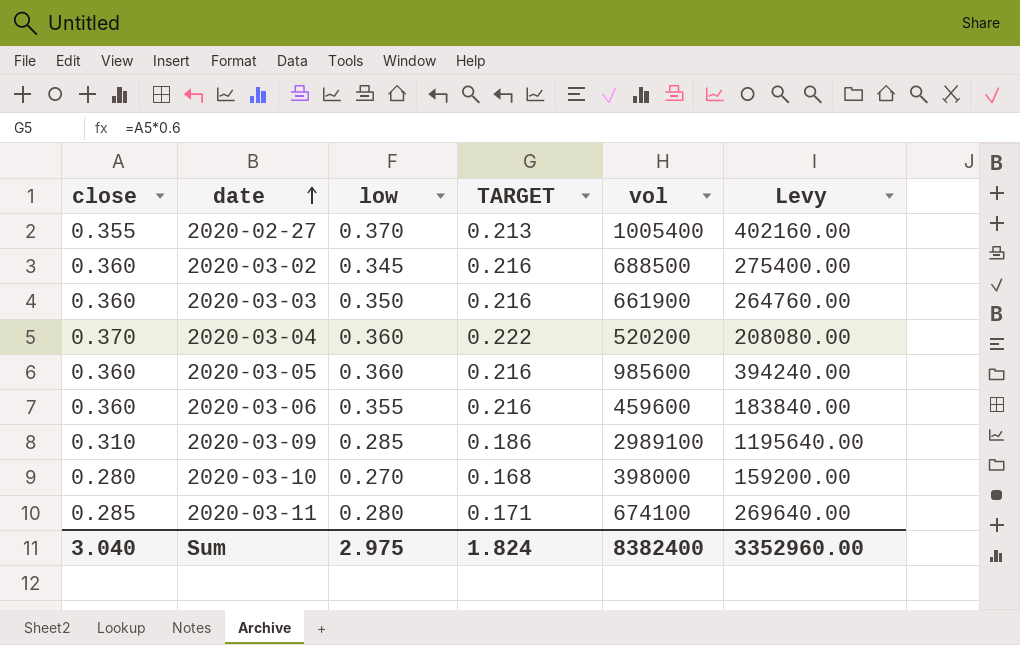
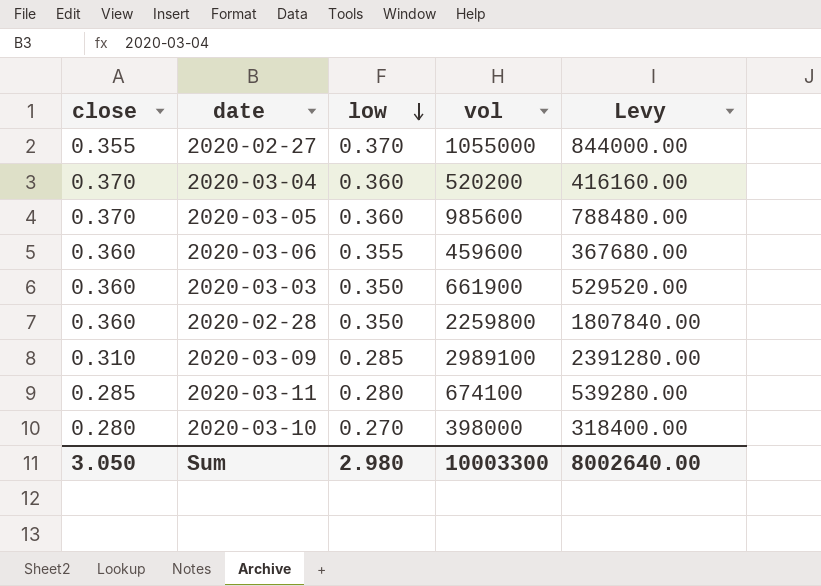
row order: date ascending -> low descending
column TARGET | formula: [close] * 0.6 -> none
column Levy | formula: [vol] * 0.4 -> [vol] * 0.8
row 2020-03-02: 0.360 | 0.345 | 0.216 | 688500 | 275400.00 -> none
2020-02-27 | vol: 1005400 -> 1055000
2020-03-05 | close: 0.360 -> 0.370
row 2020-02-28: none -> 0.360 | 0.350 | 2259800 | 1807840.00
Sum | close: 3.040 -> 3.050
Sum | low: 2.975 -> 2.980
Sum | vol: 8382400 -> 10003300
Sum | Levy: 3352960.00 -> 8002640.00

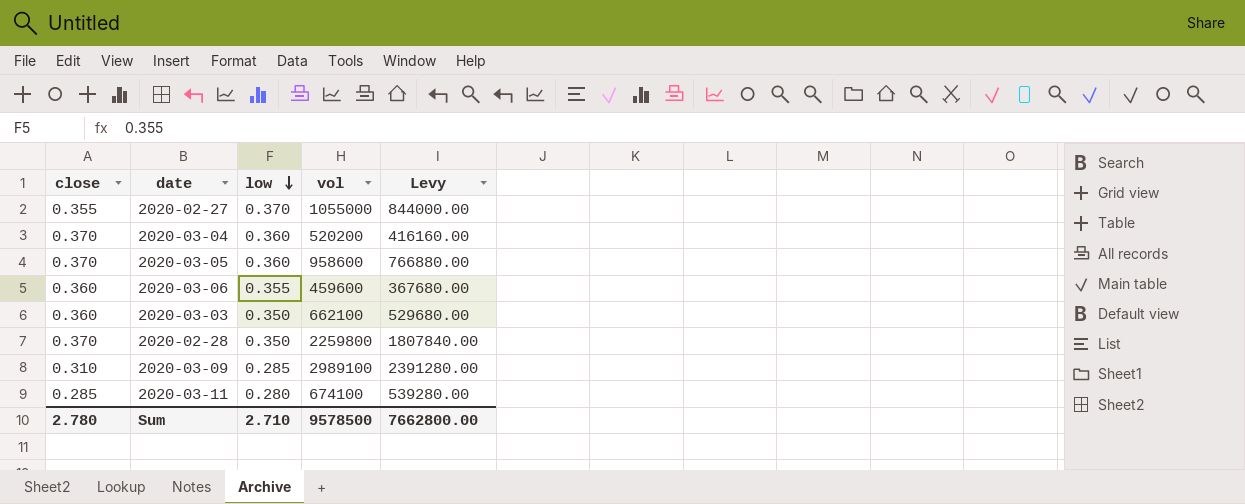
row 2020-03-10: 0.280 | 0.270 | 398000 | 318400.00 -> none
2020-03-05 | vol: 985600 -> 958600
2020-03-05 | Levy: 788480.00 -> 766880.00
2020-03-03 | vol: 661900 -> 662100
2020-03-03 | Levy: 529520.00 -> 529680.00
2020-02-28 | close: 0.360 -> 0.370
Sum | close: 3.050 -> 2.780
Sum | low: 2.980 -> 2.710
Sum | vol: 10003300 -> 9578500
Sum | Levy: 8002640.00 -> 7662800.00

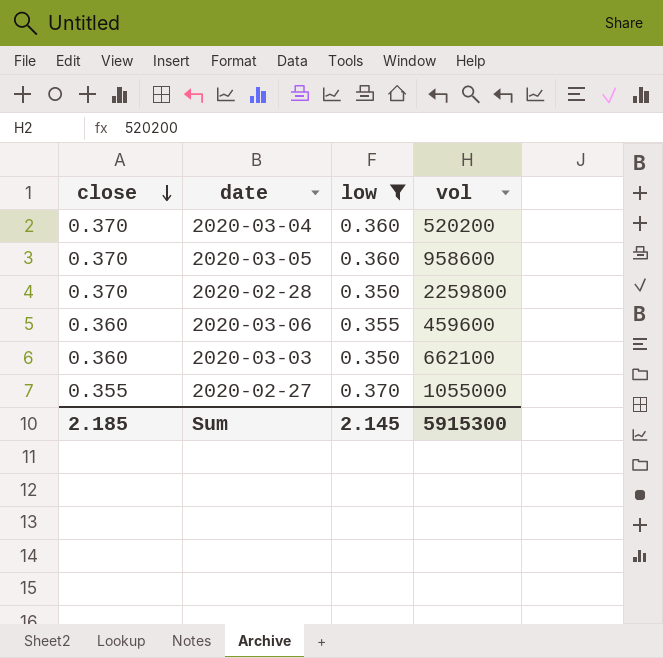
filter: none -> low >= 0.350
row order: low descending -> close descending
column Levy | formula: [vol] * 0.8 -> none
Sum | close: 2.780 -> 2.185
Sum | low: 2.710 -> 2.145
Sum | vol: 9578500 -> 5915300

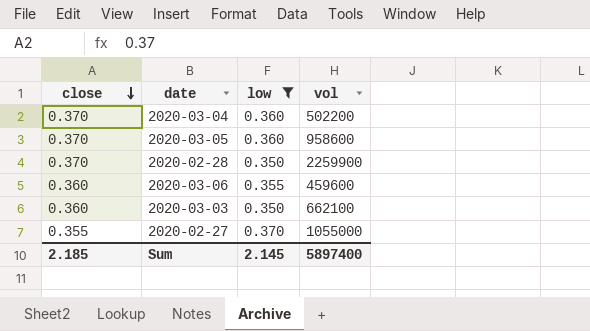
2020-03-04 | vol: 520200 -> 502200
2020-02-28 | vol: 2259800 -> 2259900
Sum | vol: 5915300 -> 5897400

